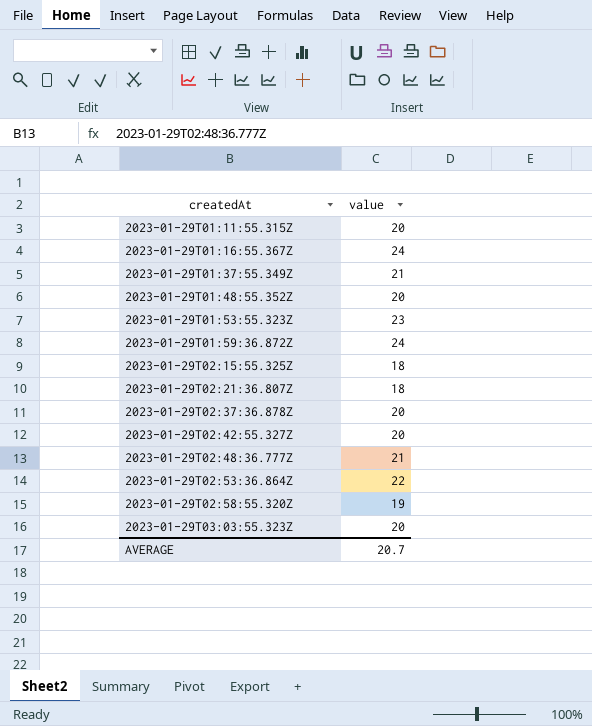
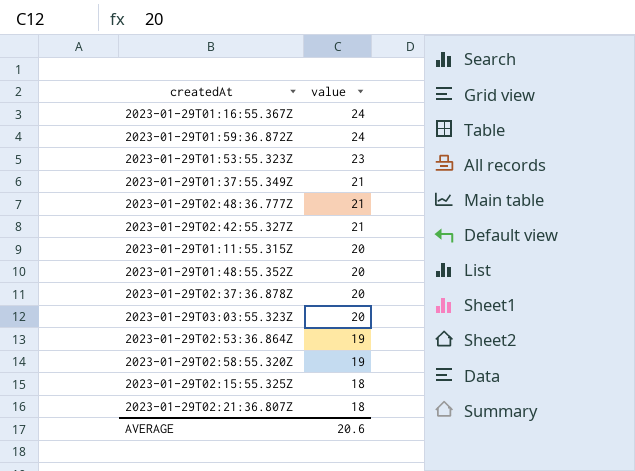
row order: createdAt ascending -> value descending
2023-01-29T02:42:55.327Z | value: 20 -> 21
2023-01-29T02:53:36.864Z | value: 22 -> 19
AVERAGE | value: 20.7 -> 20.6

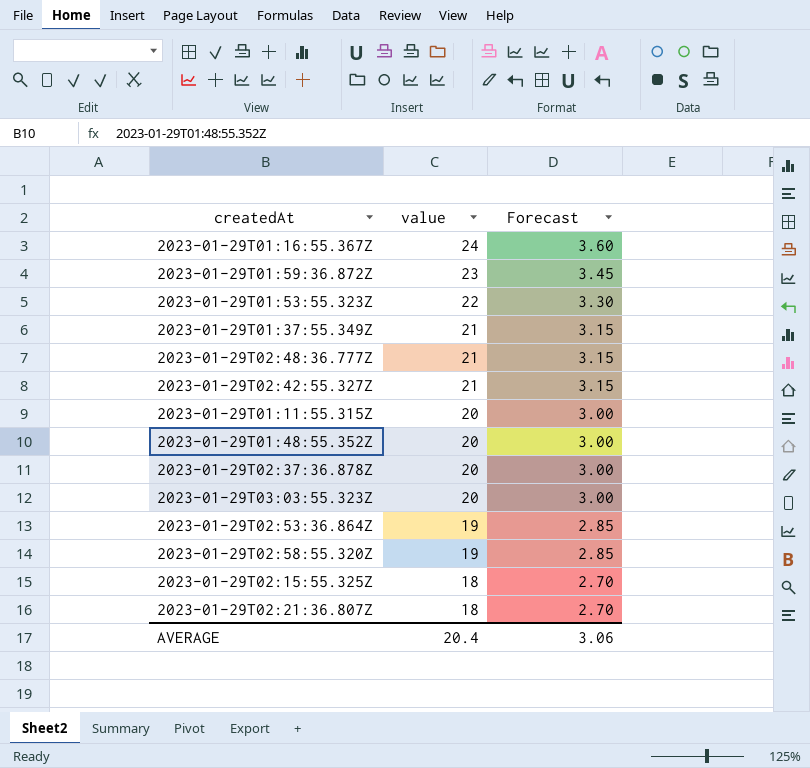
column Forecast | formula: none -> [value] * 0.15
2023-01-29T01:59:36.872Z | value: 24 -> 23
2023-01-29T01:53:55.323Z | value: 23 -> 22
AVERAGE | value: 20.6 -> 20.4

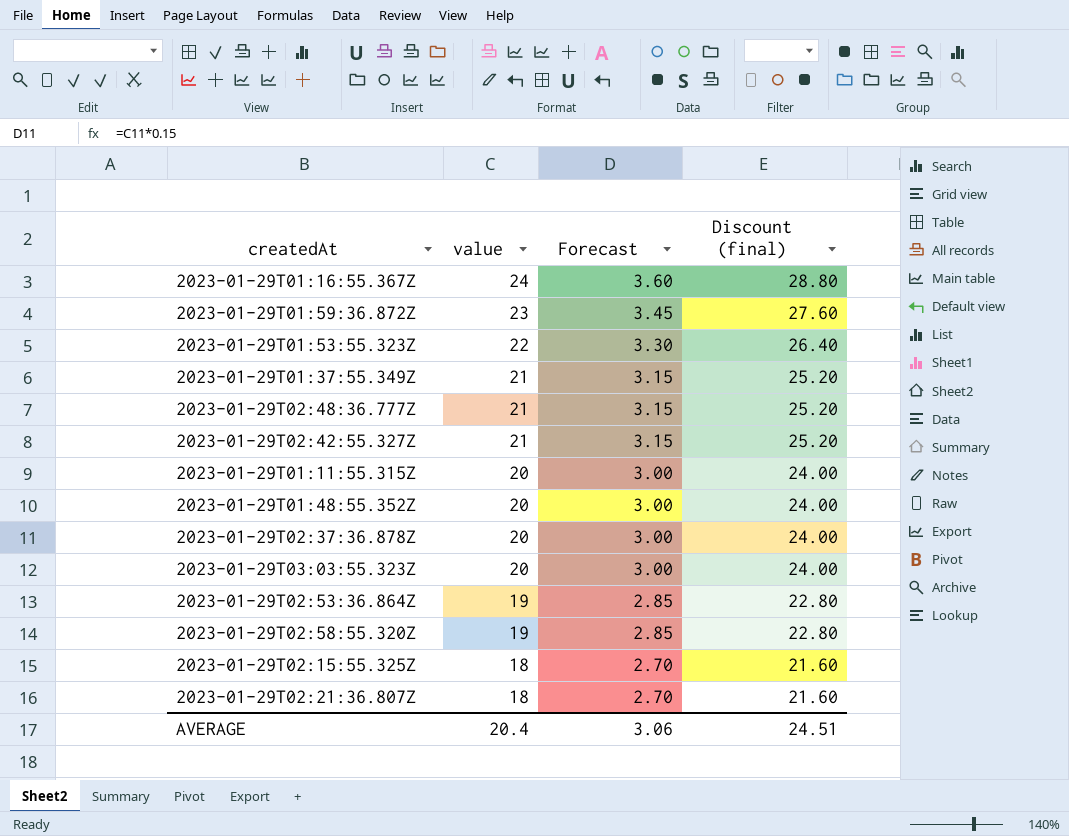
column Discount (final) | formula: none -> [value] * 1.2

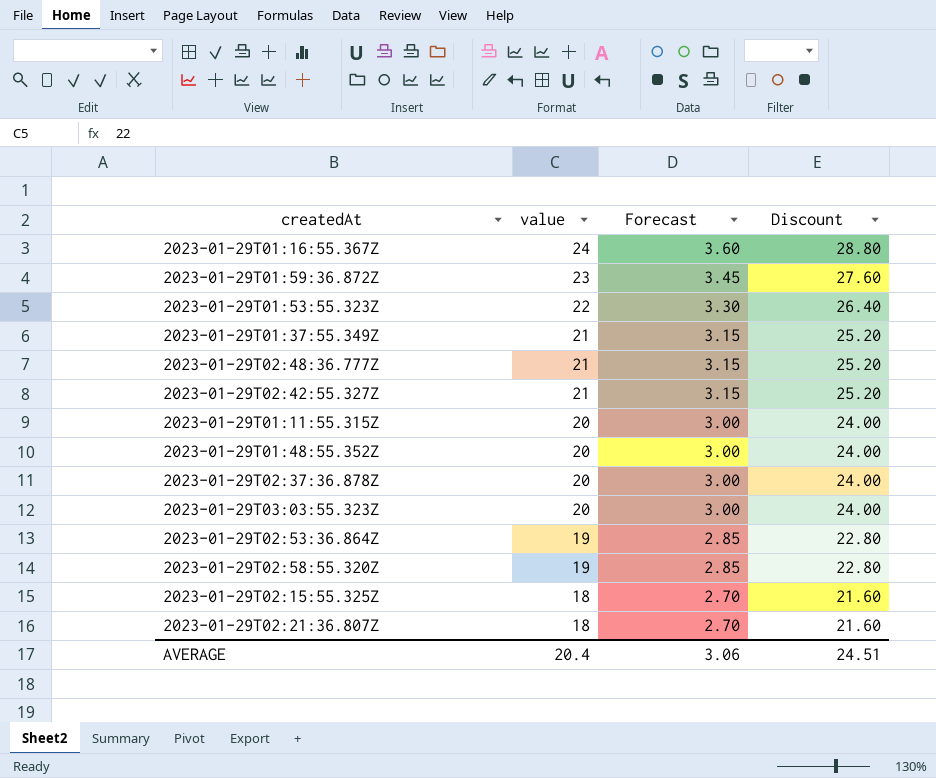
column name: Discount (final) -> Discount

